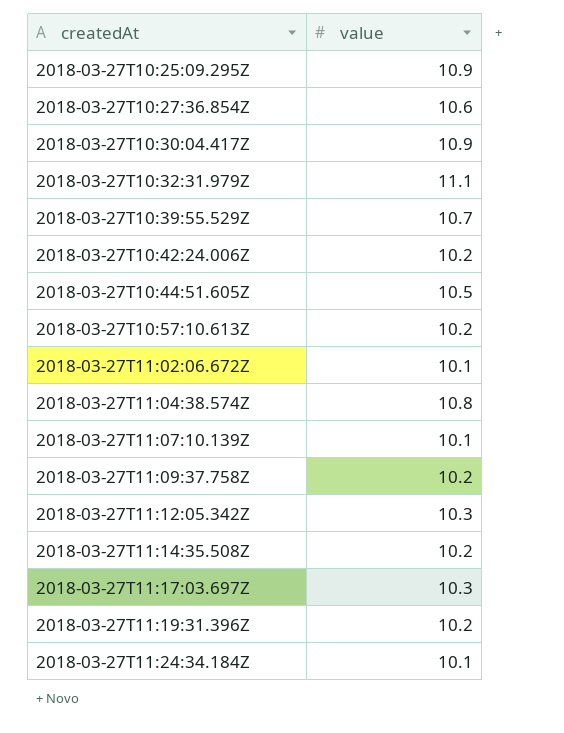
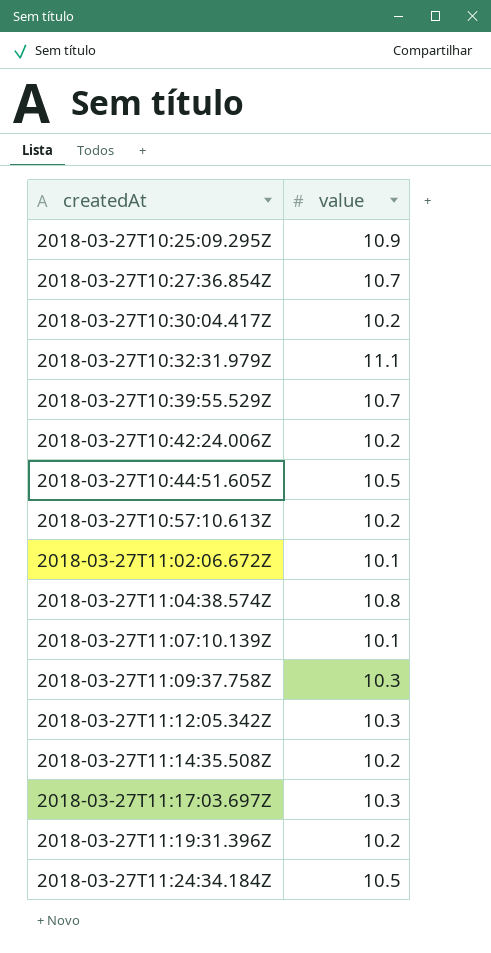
2018-03-27T10:27:36.854Z | value: 10.6 -> 10.7
2018-03-27T10:30:04.417Z | value: 10.9 -> 10.2
2018-03-27T11:09:37.758Z | value: 10.2 -> 10.3
2018-03-27T11:24:34.184Z | value: 10.1 -> 10.5

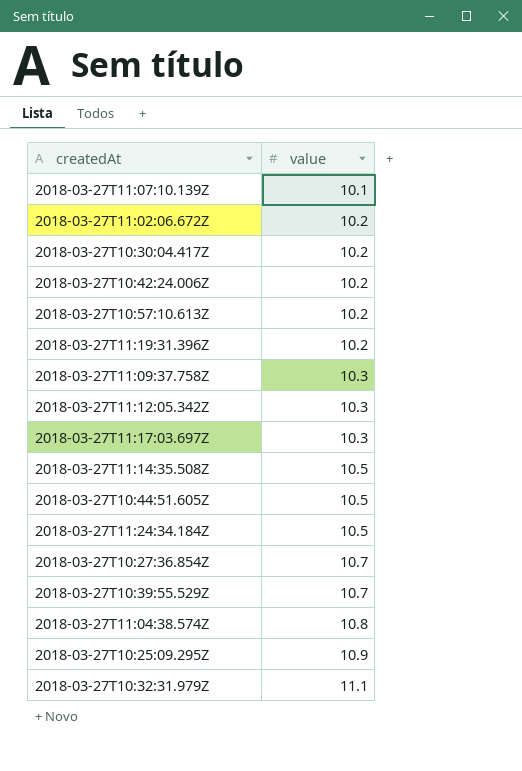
row order: createdAt ascending -> value ascending
2018-03-27T11:02:06.672Z | value: 10.1 -> 10.2
2018-03-27T11:14:35.508Z | value: 10.2 -> 10.5

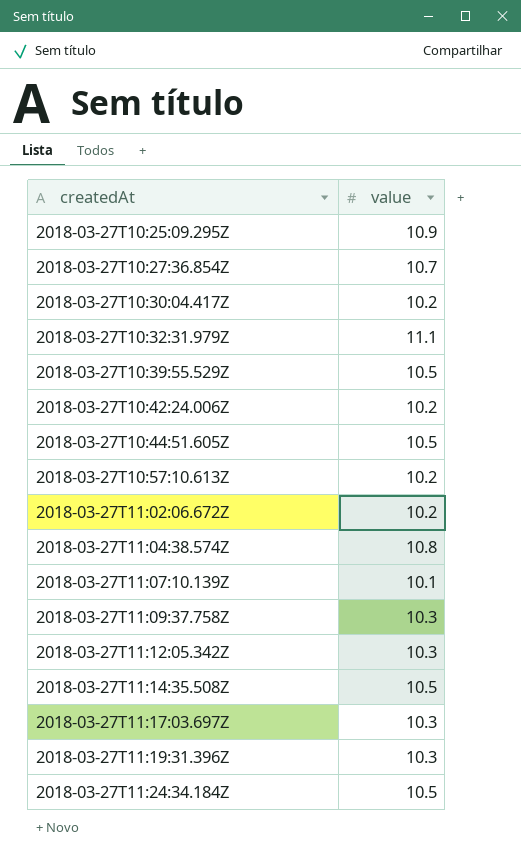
row order: value ascending -> createdAt ascending
2018-03-27T10:39:55.529Z | value: 10.7 -> 10.5
2018-03-27T11:19:31.396Z | value: 10.2 -> 10.3

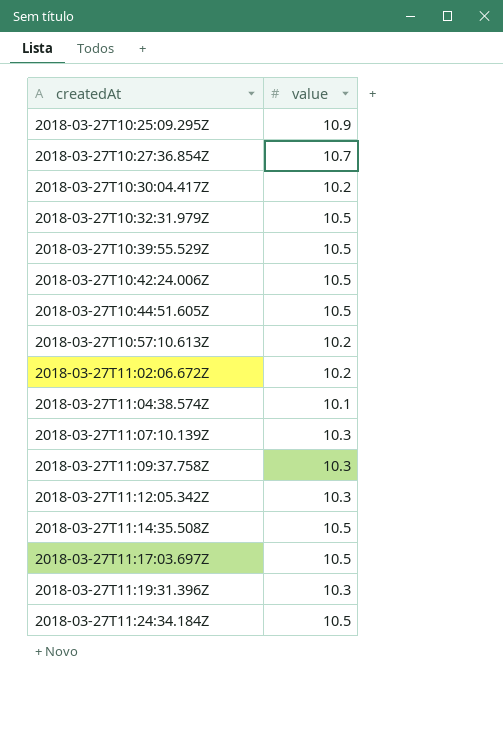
2018-03-27T10:32:31.979Z | value: 11.1 -> 10.5
2018-03-27T10:42:24.006Z | value: 10.2 -> 10.5
2018-03-27T11:04:38.574Z | value: 10.8 -> 10.1
2018-03-27T11:07:10.139Z | value: 10.1 -> 10.3
2018-03-27T11:17:03.697Z | value: 10.3 -> 10.5

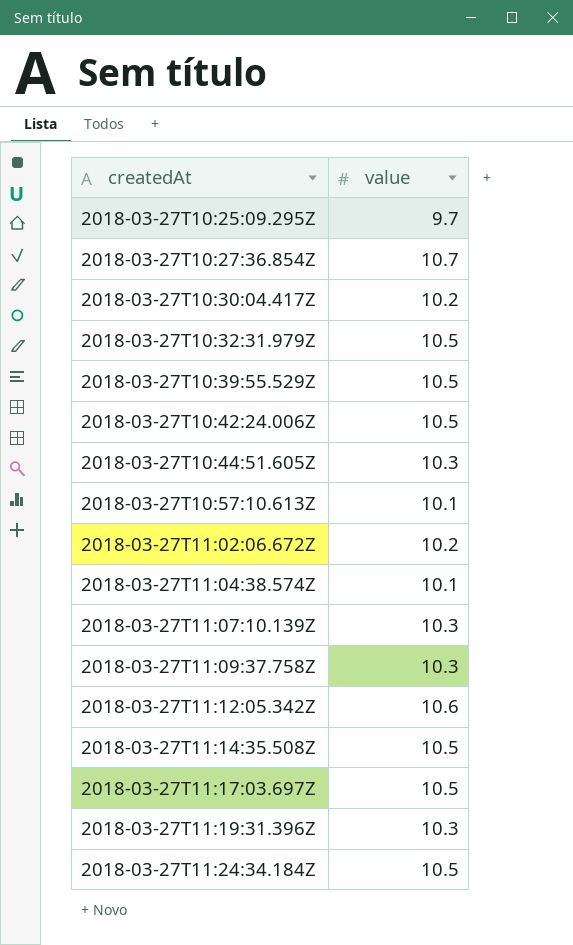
2018-03-27T10:25:09.295Z | value: 10.9 -> 9.7
2018-03-27T10:44:51.605Z | value: 10.5 -> 10.3
2018-03-27T10:57:10.613Z | value: 10.2 -> 10.1
2018-03-27T11:12:05.342Z | value: 10.3 -> 10.6

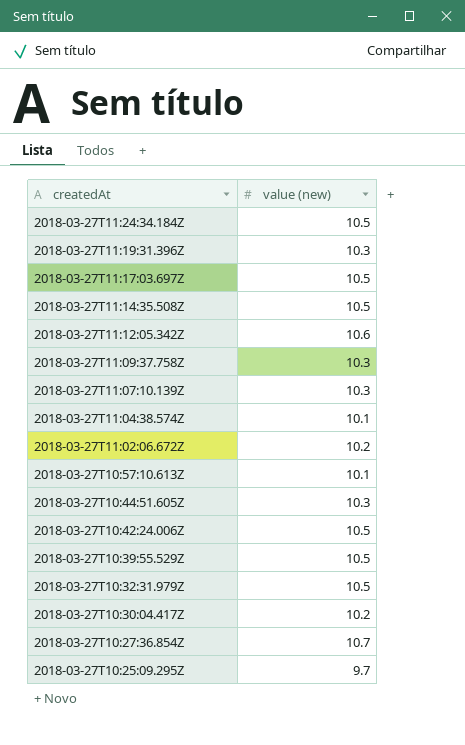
row order: createdAt ascending -> createdAt descending
column name: value -> value (new)

